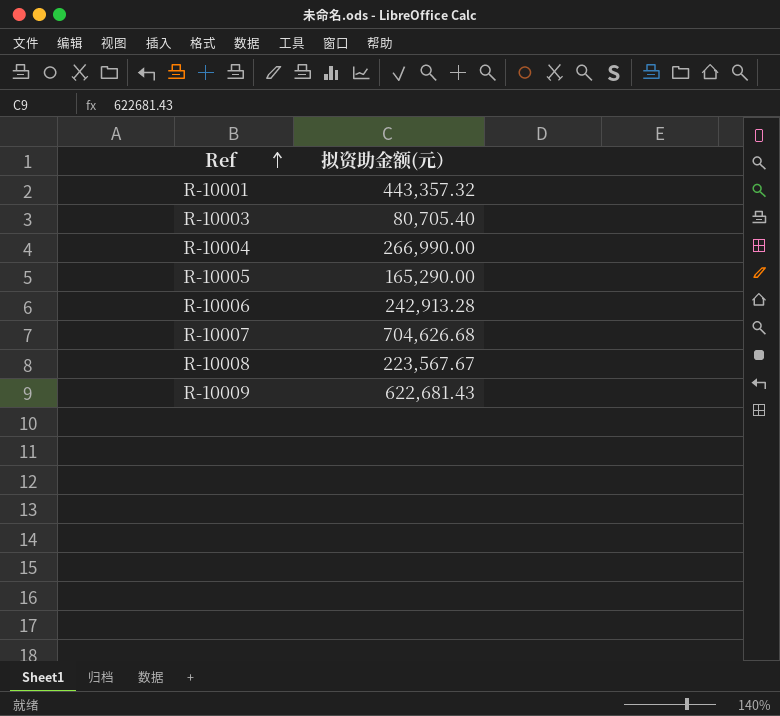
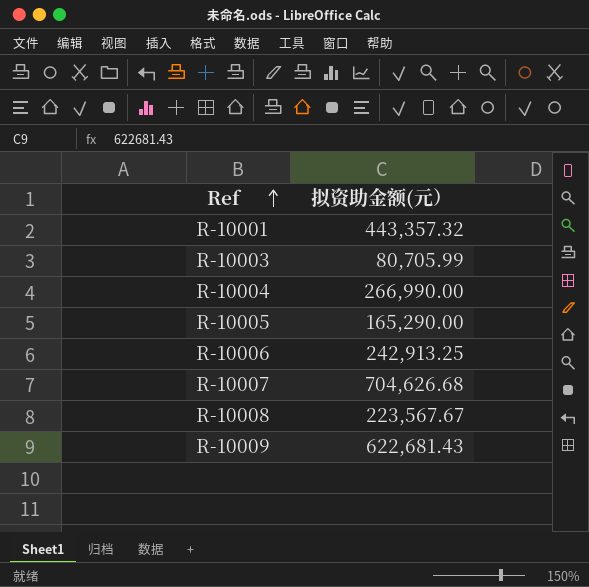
R-10003 | 拟资助金额(元）: 80,705.40 -> 80,705.99
R-10006 | 拟资助金额(元）: 242,913.28 -> 242,913.25

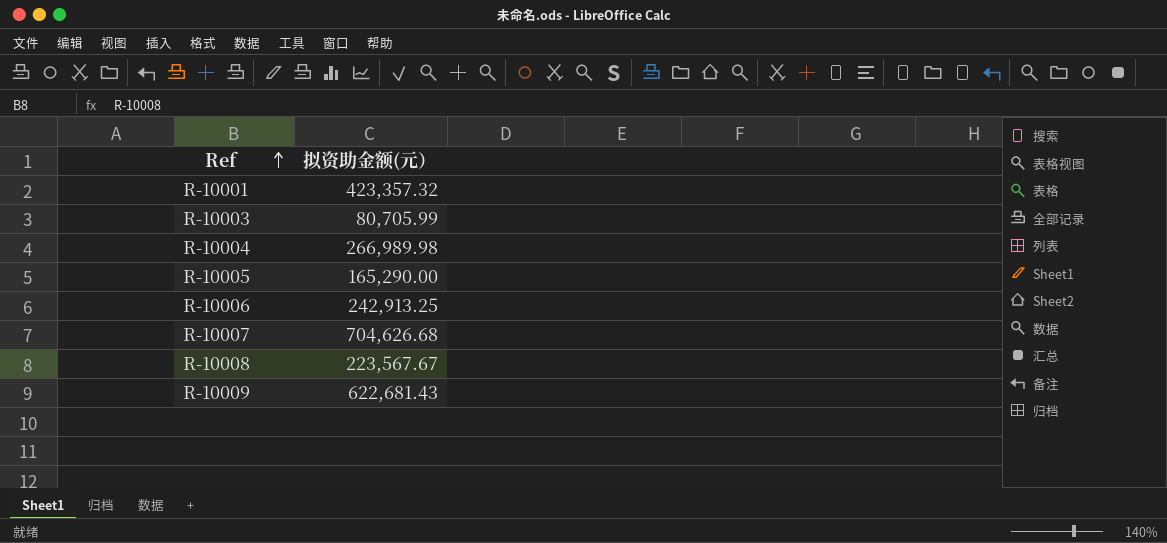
R-10001 | 拟资助金额(元）: 443,357.32 -> 423,357.32
R-10004 | 拟资助金额(元）: 266,990.00 -> 266,989.98

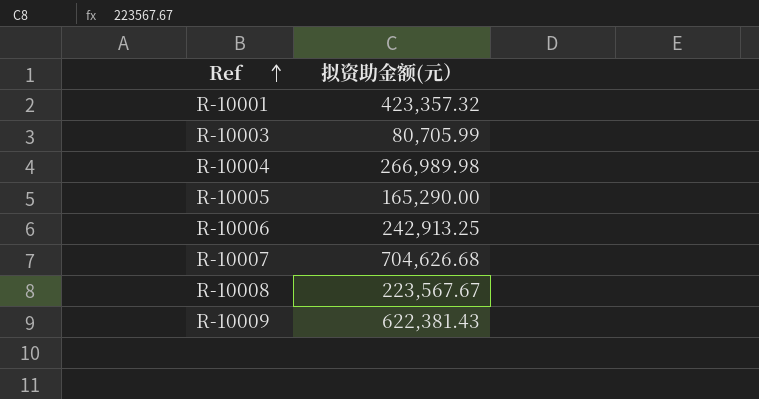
R-10009 | 拟资助金额(元）: 622,681.43 -> 622,381.43

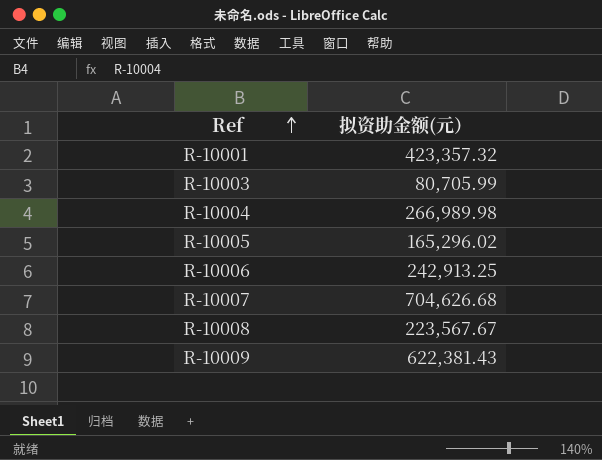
R-10005 | 拟资助金额(元）: 165,290.00 -> 165,296.02

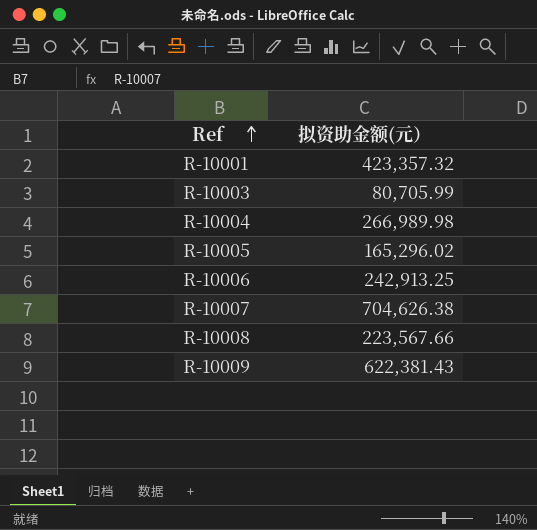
R-10007 | 拟资助金额(元）: 704,626.68 -> 704,626.38
R-10008 | 拟资助金额(元）: 223,567.67 -> 223,567.66

